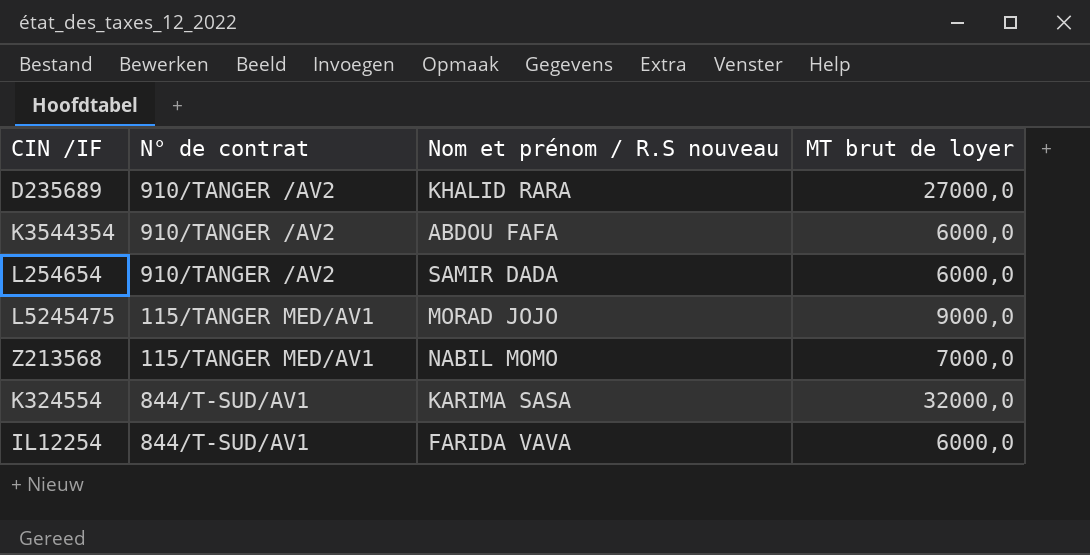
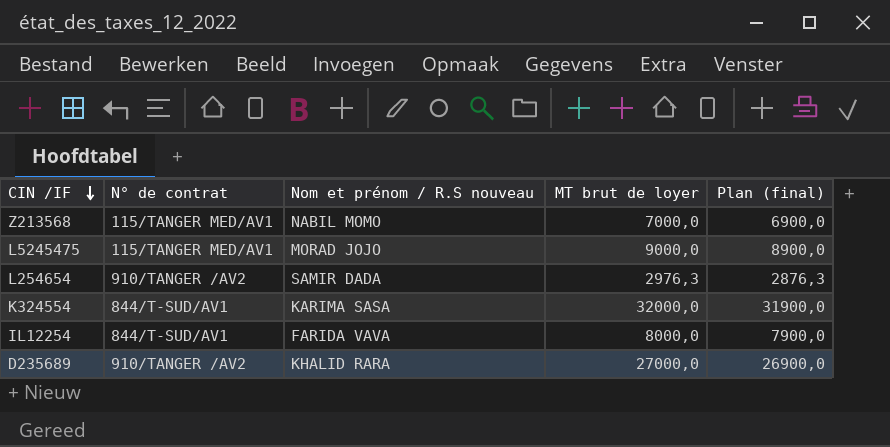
row order: none -> CIN /IF descending
column Plan (final) | formula: none -> [MT brut de loyer] - 100
row K3544354: 910/TANGER /AV2 | ABDOU FAFA | 6000,0 -> none
L254654 | MT brut de loyer: 6000,0 -> 2976,3
IL12254 | MT brut de loyer: 6000,0 -> 8000,0

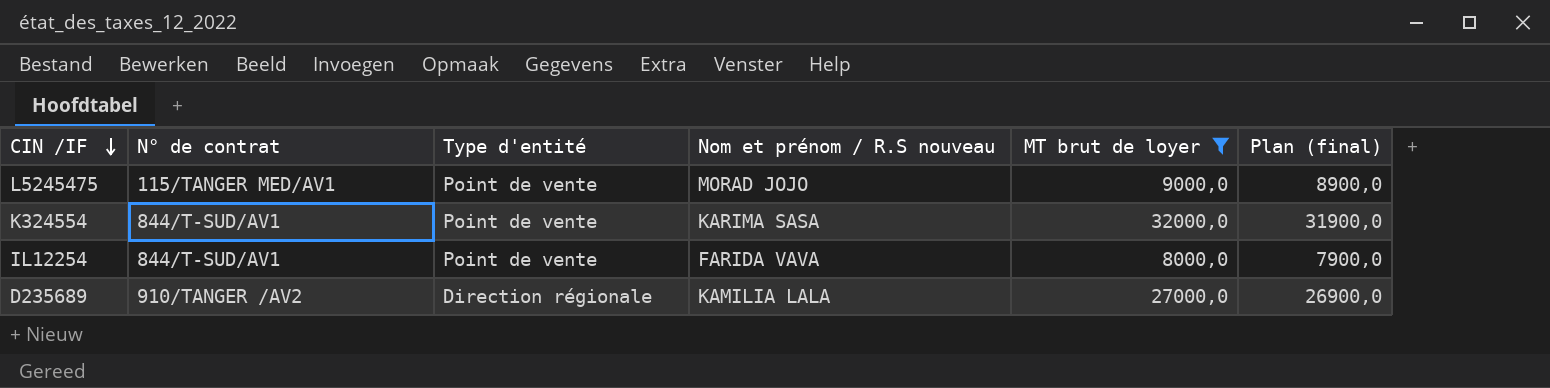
filter: none -> MT brut de loyer >= 8000,0
column Type d'entité | position: none -> 3
D235689 | Nom et prénom / R.S nouveau: KHALID RARA -> KAMILIA LALA

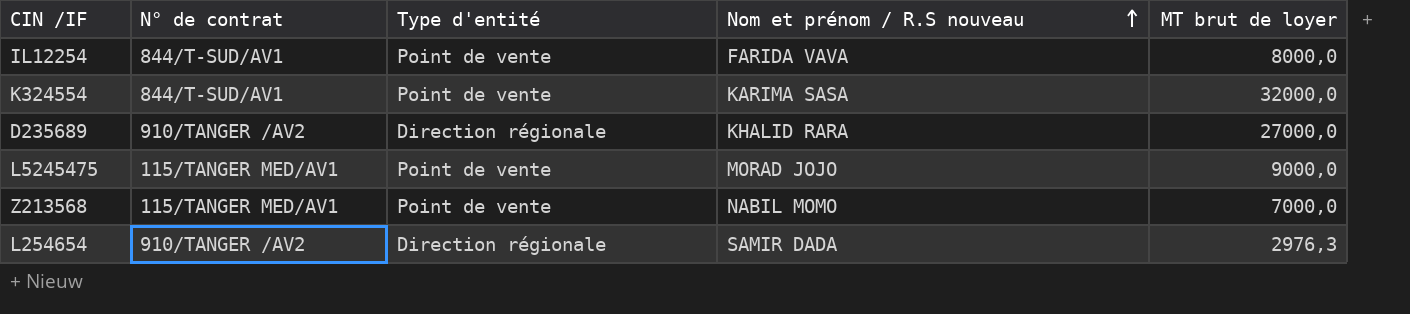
filter: MT brut de loyer >= 8000,0 -> none
row order: CIN /IF descending -> Nom et prénom / R.S nouveau ascending
column Plan (final) | formula: [MT brut de loyer] - 100 -> none
D235689 | Nom et prénom / R.S nouveau: KAMILIA LALA -> KHALID RARA

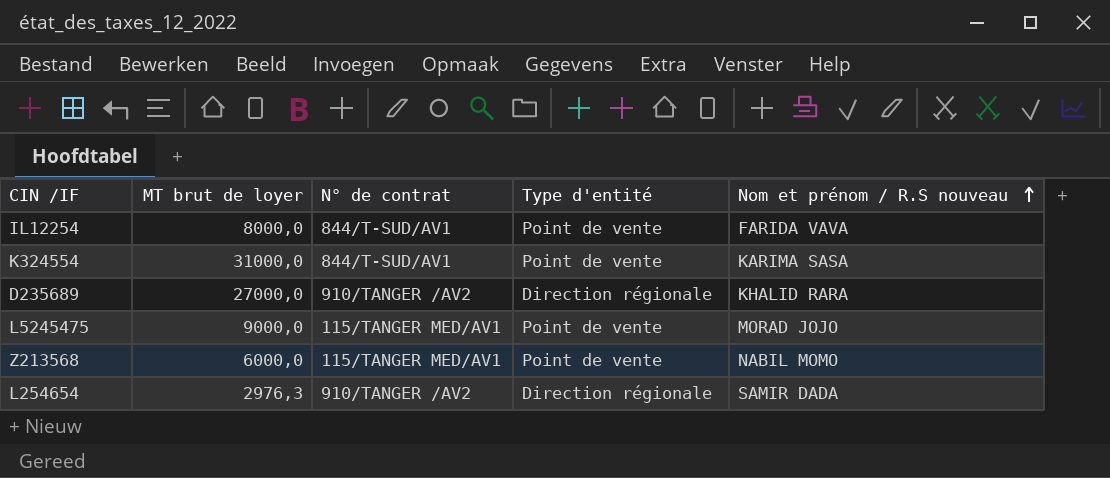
column MT brut de loyer | position: 5 -> 2
K324554 | MT brut de loyer: 32000,0 -> 31000,0
Z213568 | MT brut de loyer: 7000,0 -> 6000,0

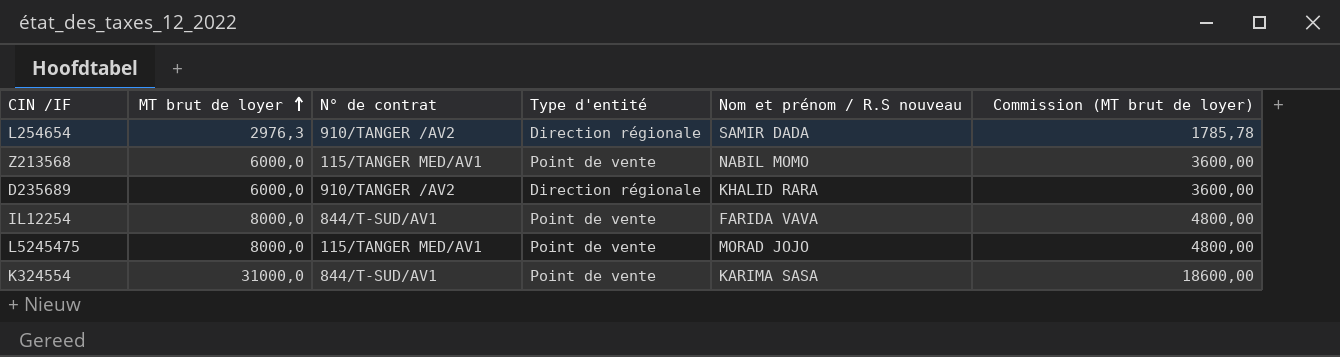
row order: Nom et prénom / R.S nouveau ascending -> MT brut de loyer ascending
column Commission (MT brut de loyer) | formula: none -> [MT brut de loyer] * 0,6
D235689 | MT brut de loyer: 27000,0 -> 6000,0
L5245475 | MT brut de loyer: 9000,0 -> 8000,0

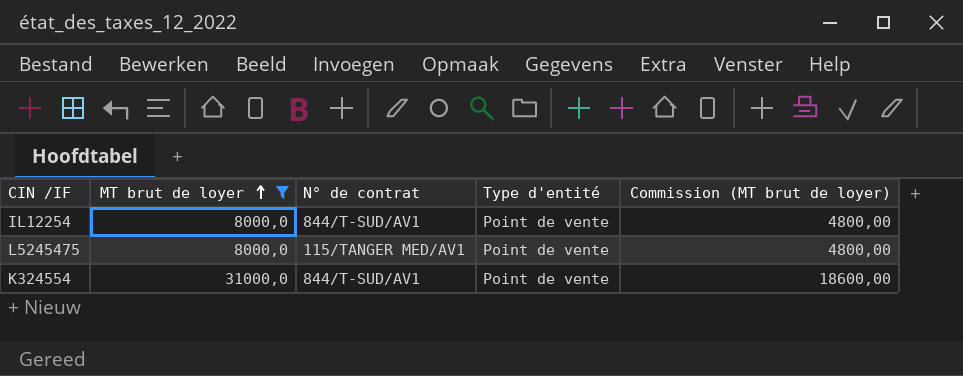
filter: none -> MT brut de loyer >= 8000,0
column Nom et prénom / R.S nouveau | position: 5 -> none

